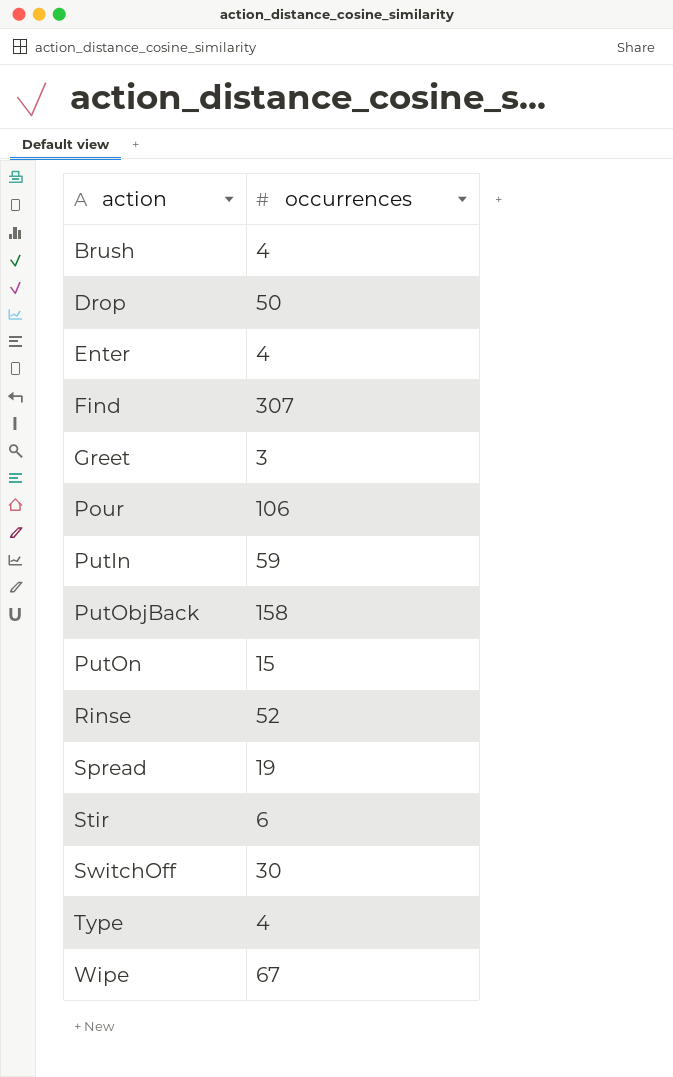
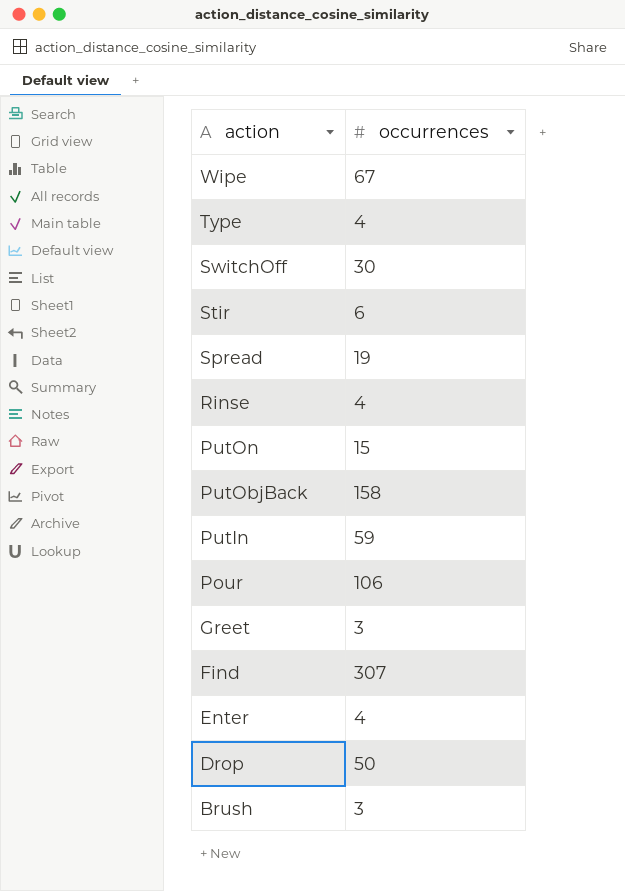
row order: action ascending -> action descending
Rinse | occurrences: 52 -> 4
Brush | occurrences: 4 -> 3

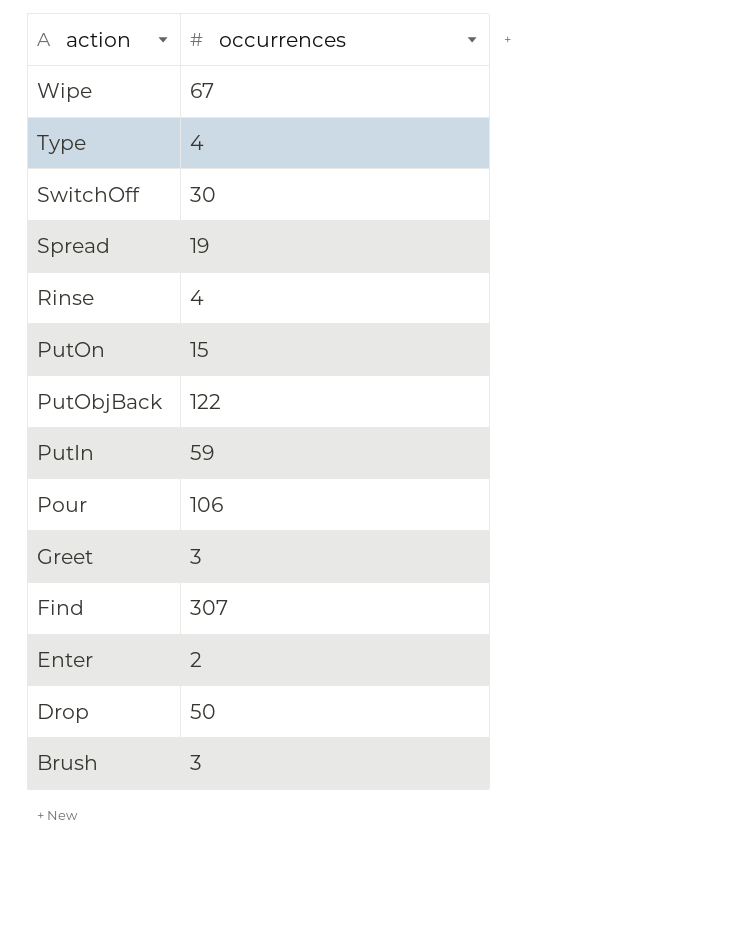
row Stir: 6 -> none
PutObjBack | occurrences: 158 -> 122
Enter | occurrences: 4 -> 2

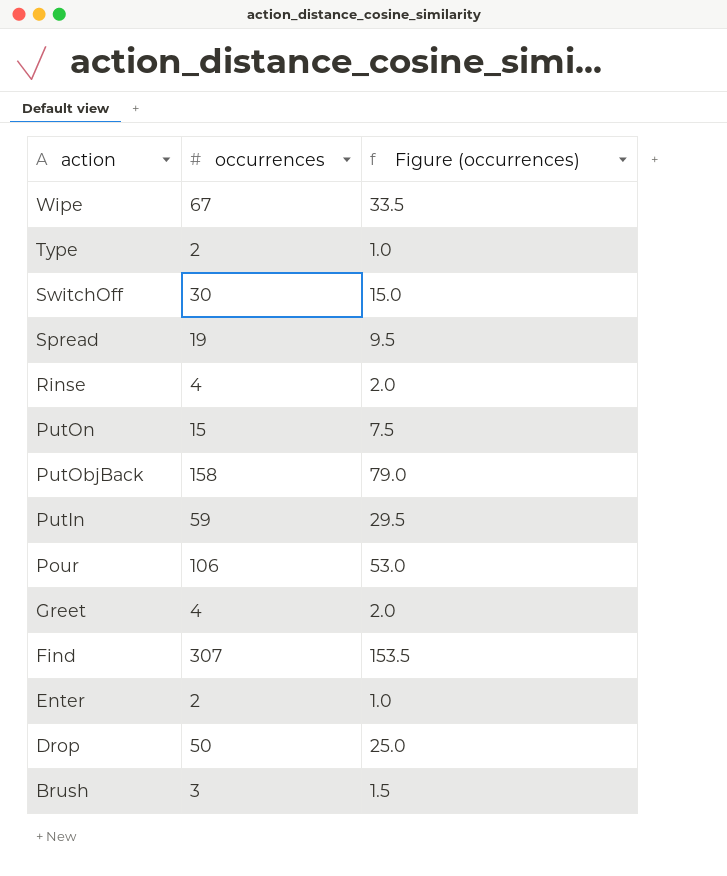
column Figure (occurrences) | formula: none -> [occurrences] * 0.5
Type | occurrences: 4 -> 2
PutObjBack | occurrences: 122 -> 158
Greet | occurrences: 3 -> 4

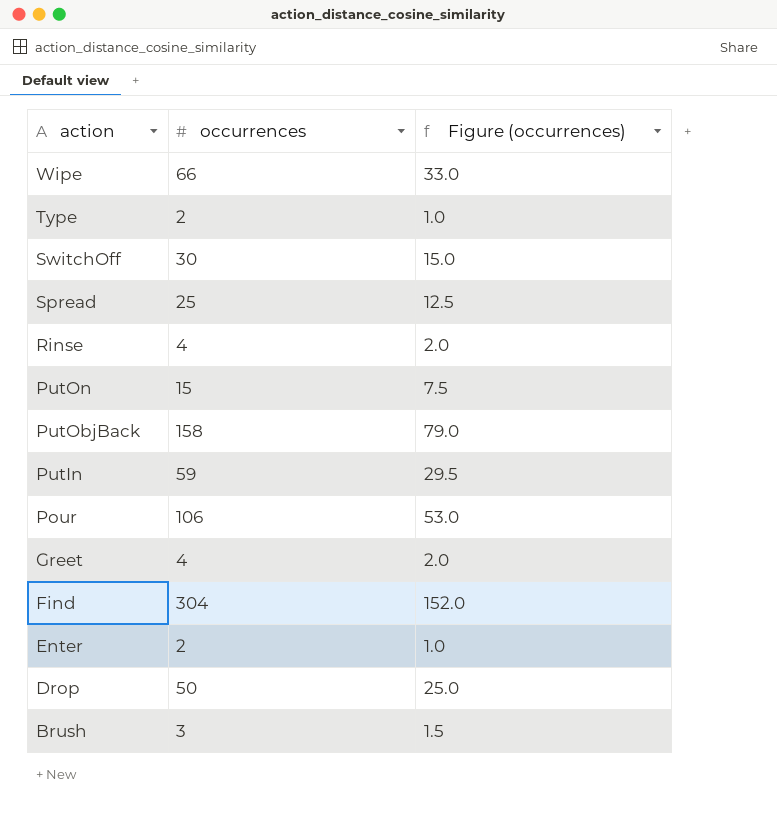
Wipe | occurrences: 67 -> 66
Wipe | Figure (occurrences): 33.5 -> 33.0
Spread | occurrences: 19 -> 25
Spread | Figure (occurrences): 9.5 -> 12.5
Find | occurrences: 307 -> 304
Find | Figure (occurrences): 153.5 -> 152.0

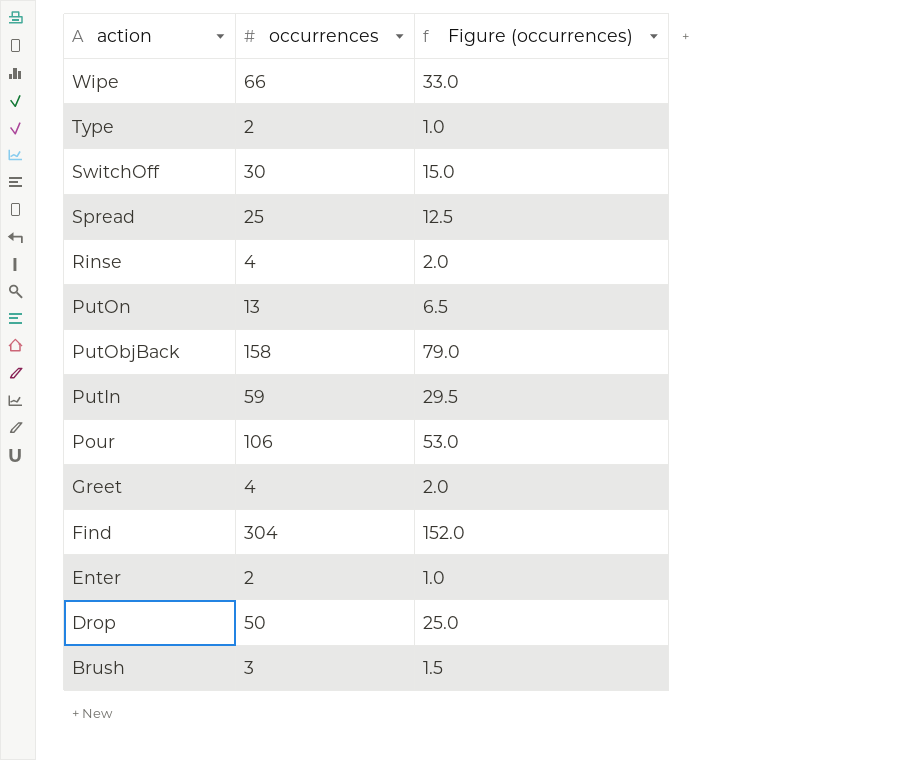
PutOn | occurrences: 15 -> 13
PutOn | Figure (occurrences): 7.5 -> 6.5

